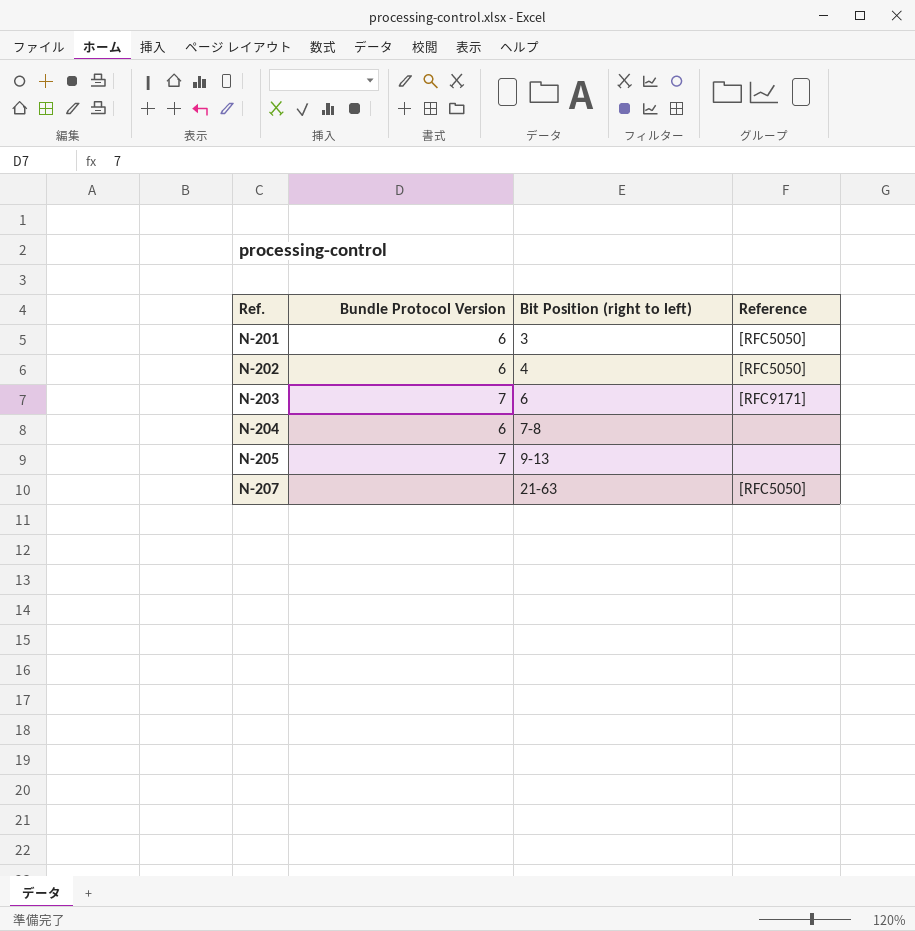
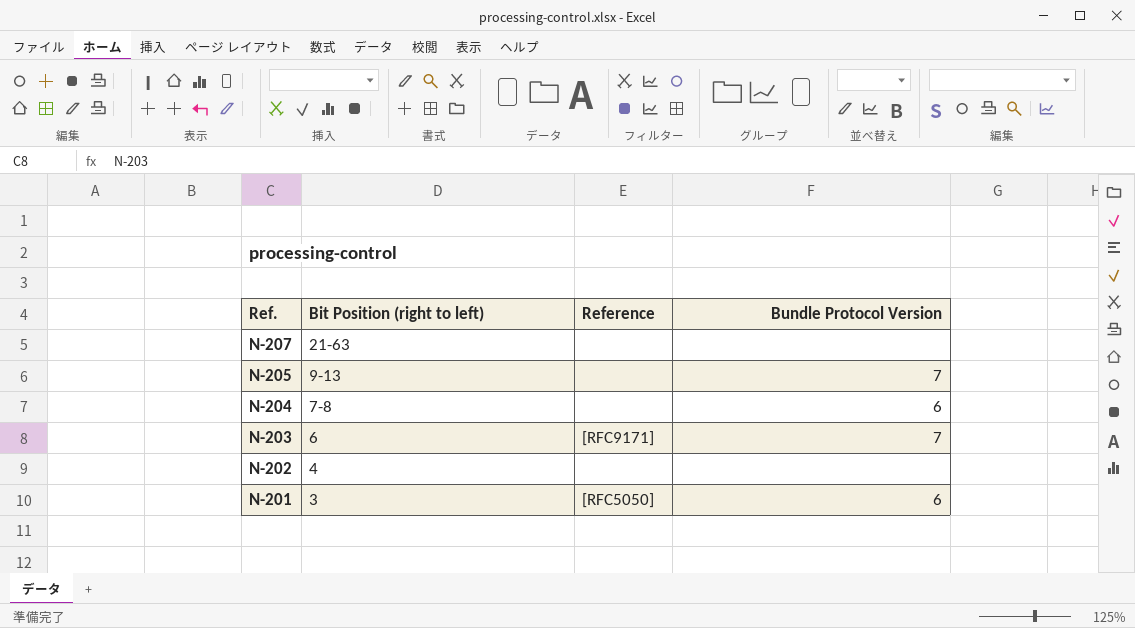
row order: Ref. ascending -> Ref. descending
column Bundle Protocol Version | position: 2 -> 4
N-207 | Reference: [RFC5050] -> none
N-202 | Reference: [RFC5050] -> none
N-202 | Bundle Protocol Version: 6 -> none

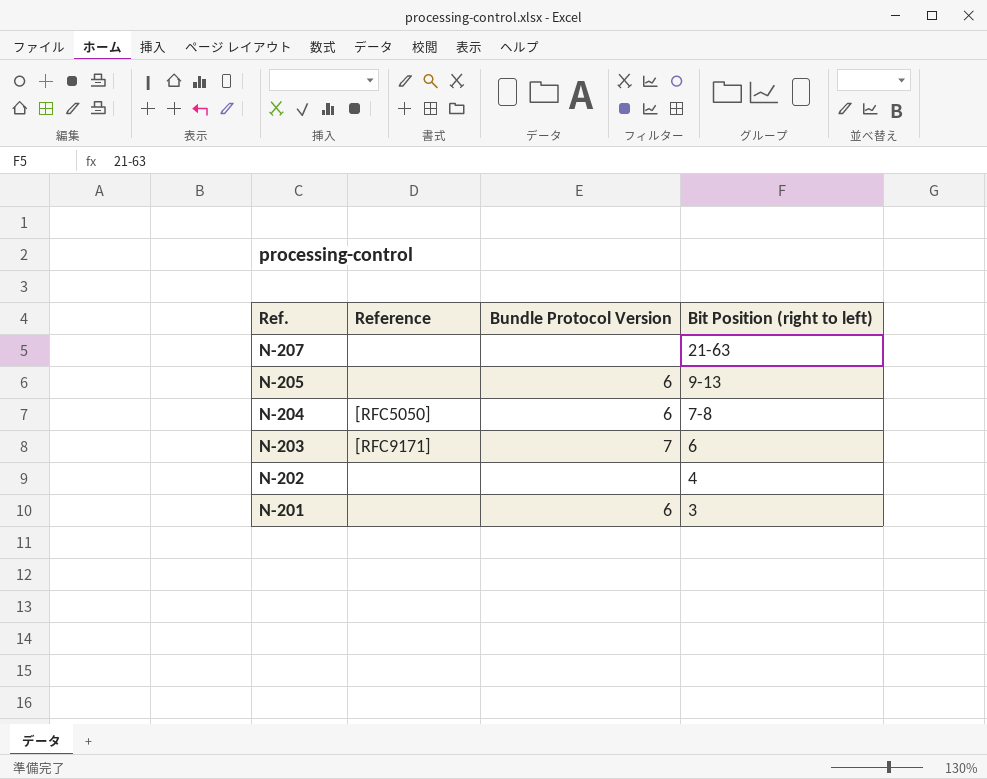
column Bit Position (right to left) | position: 2 -> 4
N-205 | Bundle Protocol Version: 7 -> 6
N-204 | Reference: none -> [RFC5050]
N-201 | Reference: [RFC5050] -> none

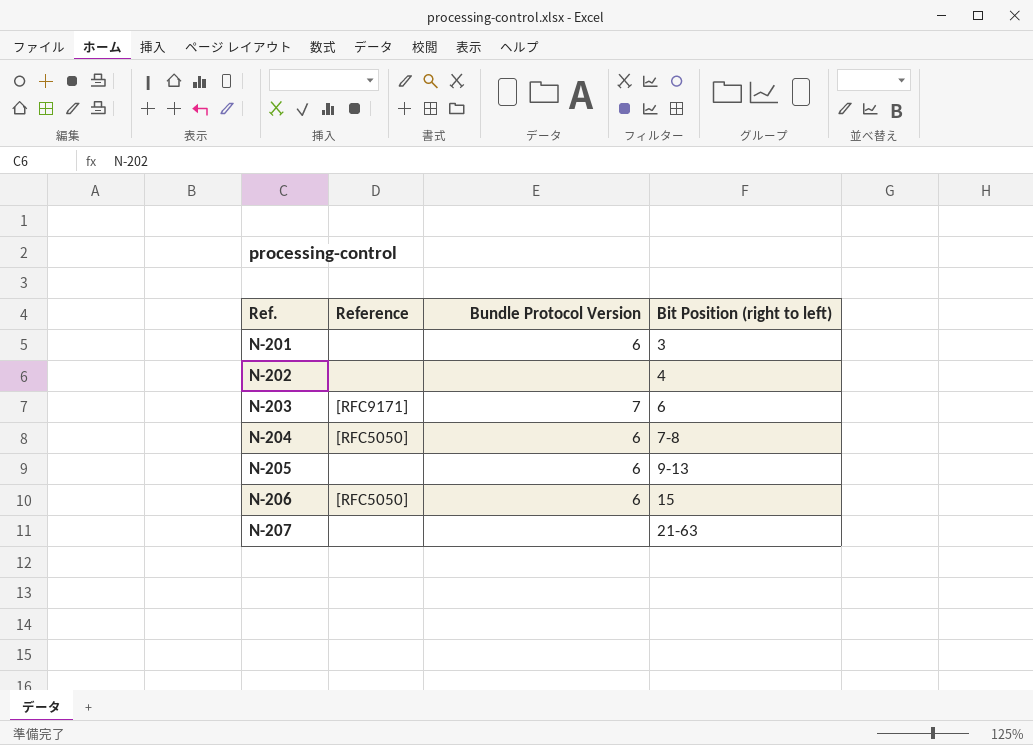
row order: Ref. descending -> Ref. ascending
row N-206: none -> [RFC5050] | 6 | 15

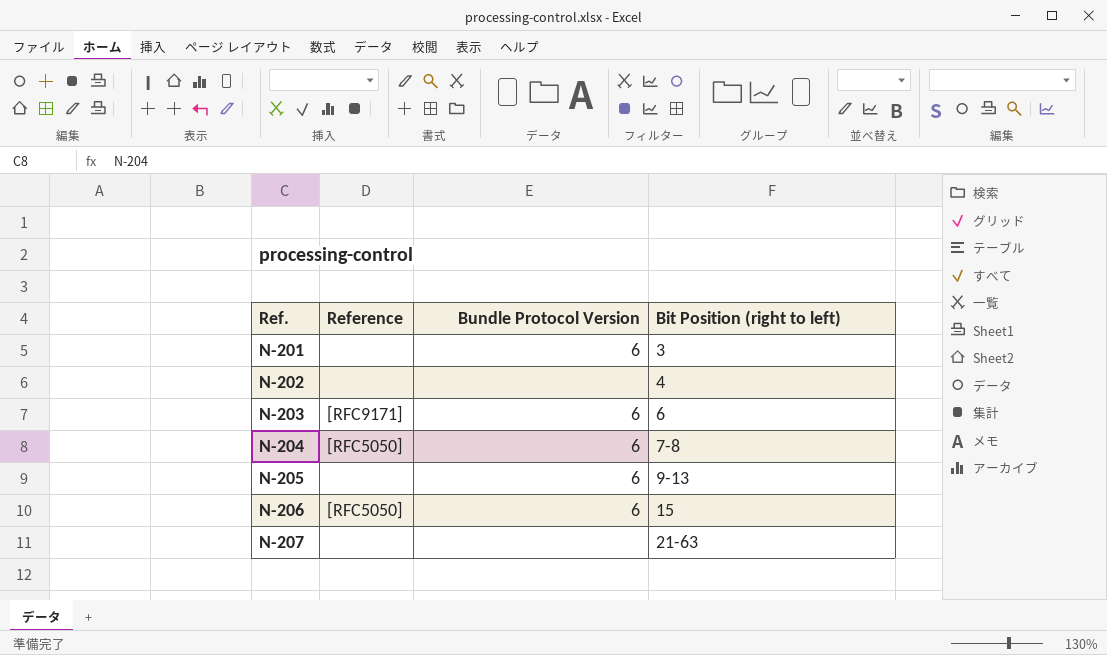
N-203 | Bundle Protocol Version: 7 -> 6

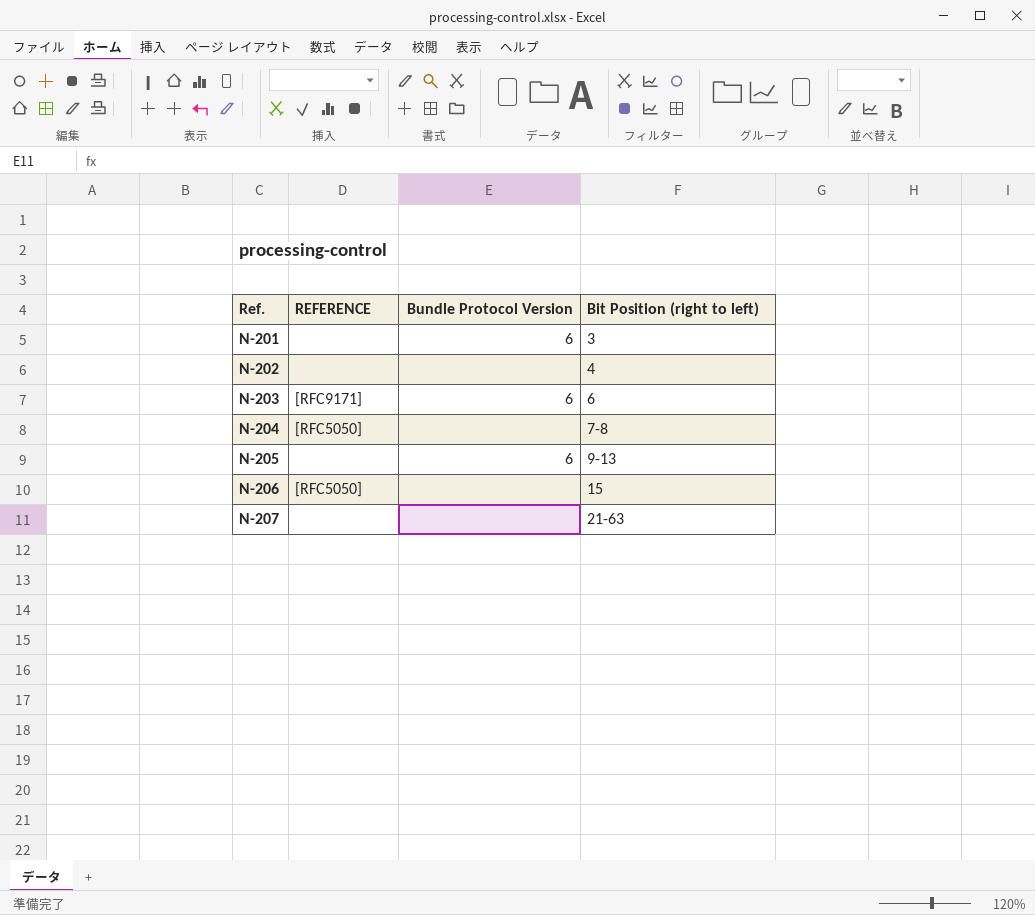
column name: Reference -> REFERENCE
N-204 | Bundle Protocol Version: 6 -> none
N-206 | Bundle Protocol Version: 6 -> none

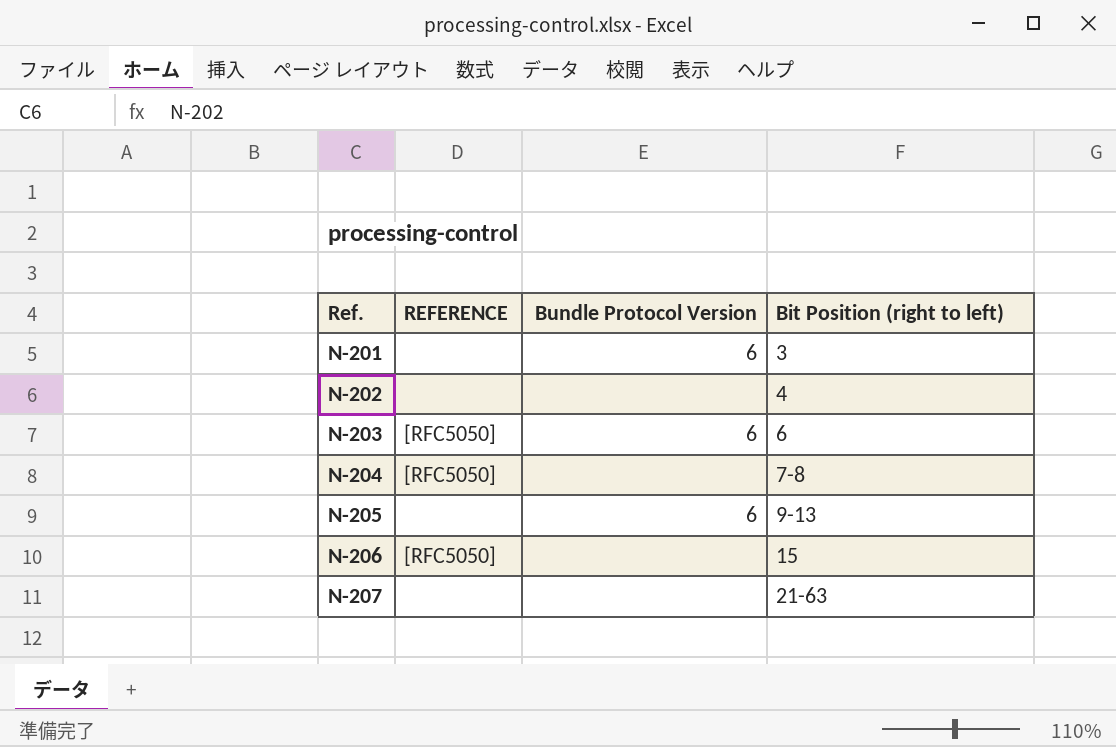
N-203 | REFERENCE: [RFC9171] -> [RFC5050]

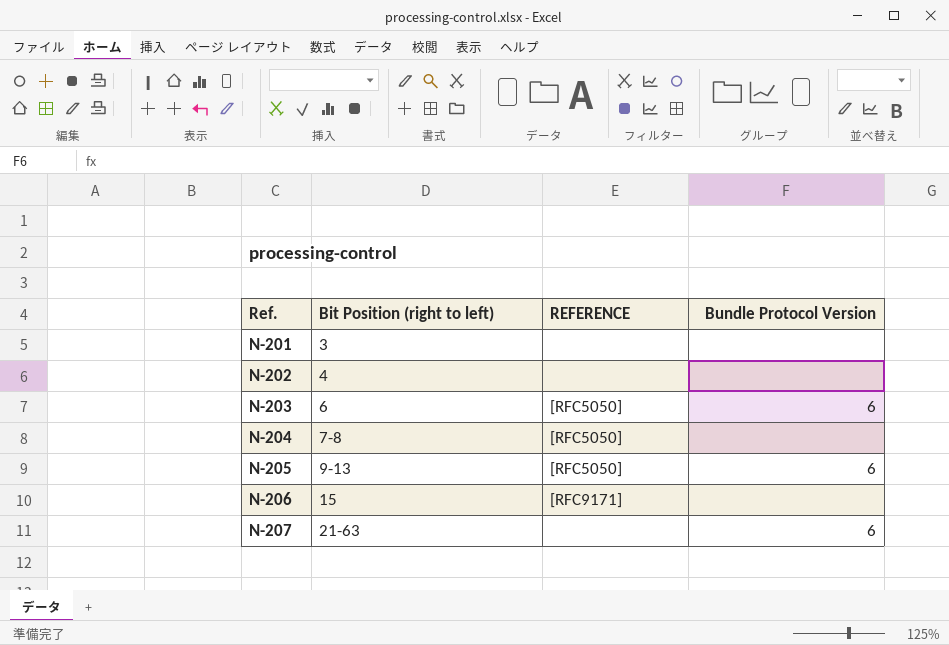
column Bit Position (right to left) | position: 4 -> 2
N-201 | Bundle Protocol Version: 6 -> none
N-205 | REFERENCE: none -> [RFC5050]
N-206 | REFERENCE: [RFC5050] -> [RFC9171]
N-207 | Bundle Protocol Version: none -> 6

